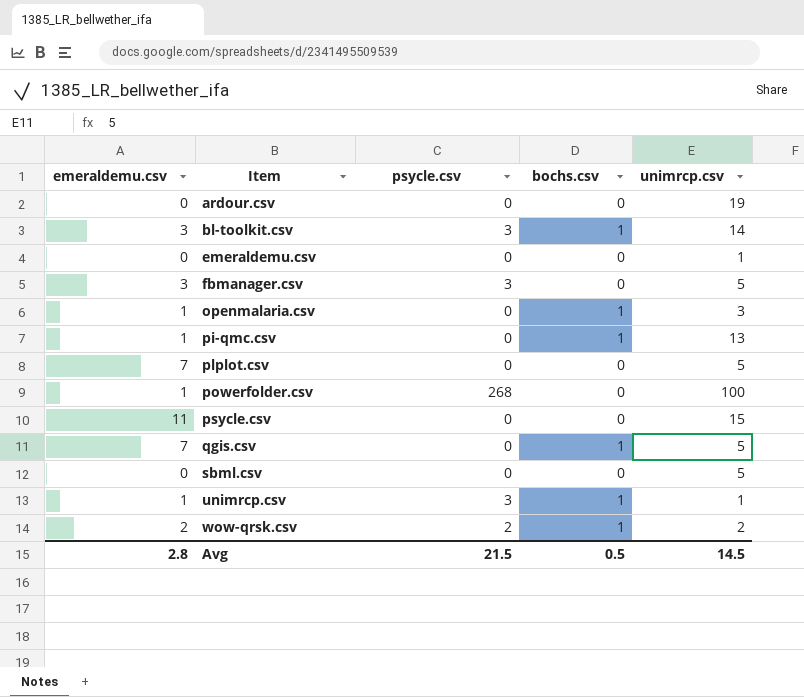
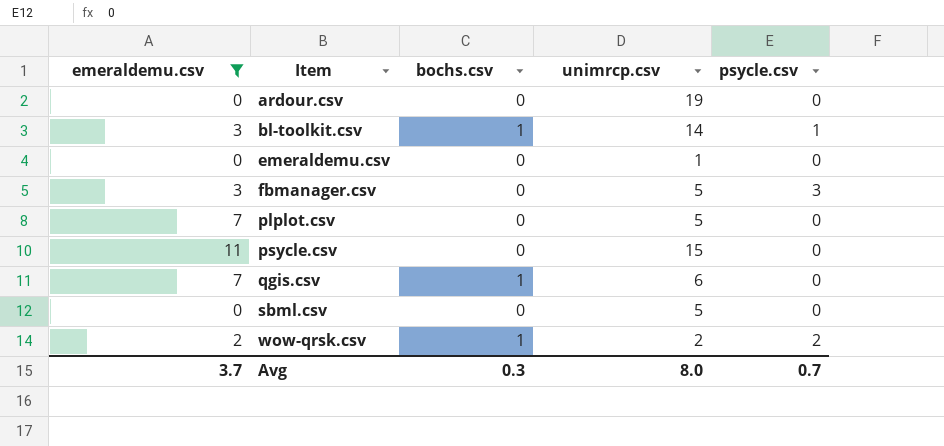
filter: none -> emeraldemu.csv != 1
column psycle.csv | position: 3 -> 5
bl-toolkit.csv | psycle.csv: 3 -> 1
qgis.csv | unimrcp.csv: 5 -> 6
Avg | emeraldemu.csv: 2.8 -> 3.7
Avg | bochs.csv: 0.5 -> 0.3
Avg | unimrcp.csv: 14.5 -> 8.0
Avg | psycle.csv: 21.5 -> 0.7

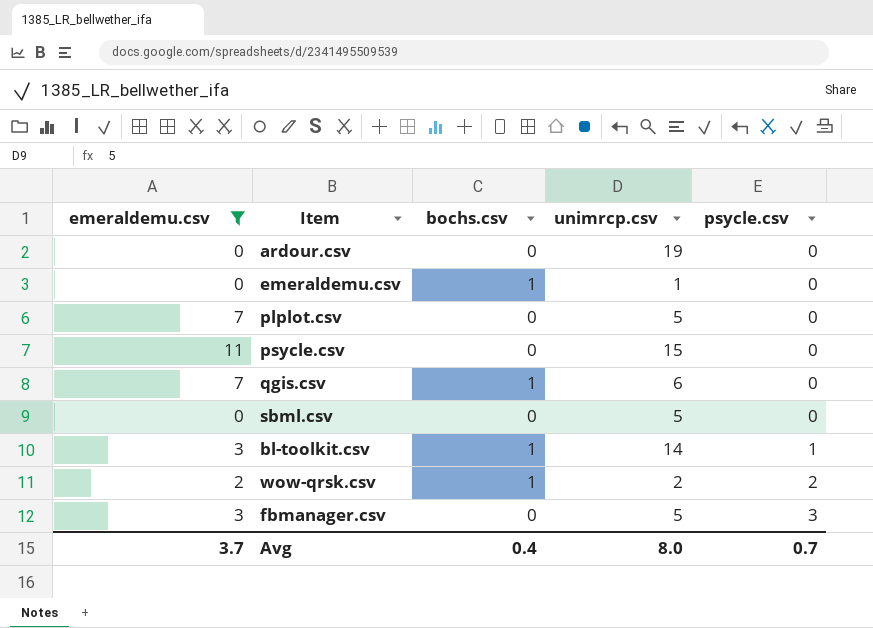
row order: Item ascending -> psycle.csv ascending
emeraldemu.csv | bochs.csv: 0 -> 1
Avg | bochs.csv: 0.3 -> 0.4

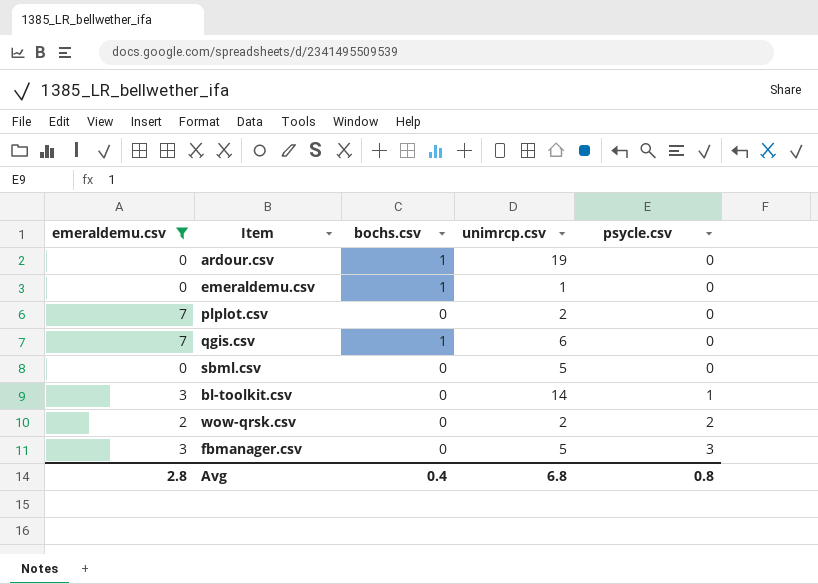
row psycle.csv: 11 | 0 | 15 | 0 -> none
ardour.csv | bochs.csv: 0 -> 1
plplot.csv | unimrcp.csv: 5 -> 2
bl-toolkit.csv | bochs.csv: 1 -> 0
wow-qrsk.csv | bochs.csv: 1 -> 0
Avg | emeraldemu.csv: 3.7 -> 2.8
Avg | unimrcp.csv: 8.0 -> 6.8
Avg | psycle.csv: 0.7 -> 0.8

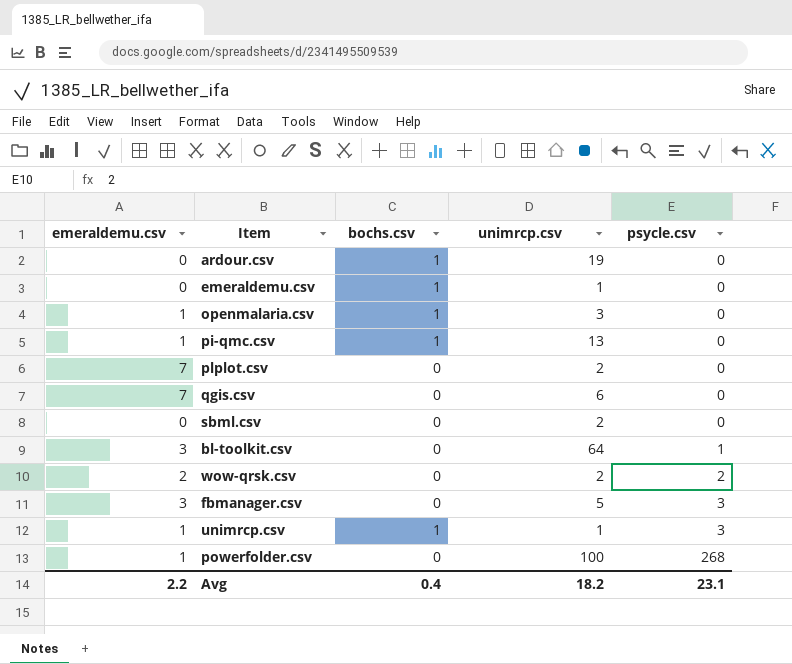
filter: emeraldemu.csv != 1 -> none
qgis.csv | bochs.csv: 1 -> 0
sbml.csv | unimrcp.csv: 5 -> 2
bl-toolkit.csv | unimrcp.csv: 14 -> 64
Avg | emeraldemu.csv: 2.8 -> 2.2
Avg | unimrcp.csv: 6.8 -> 18.2
Avg | psycle.csv: 0.8 -> 23.1

